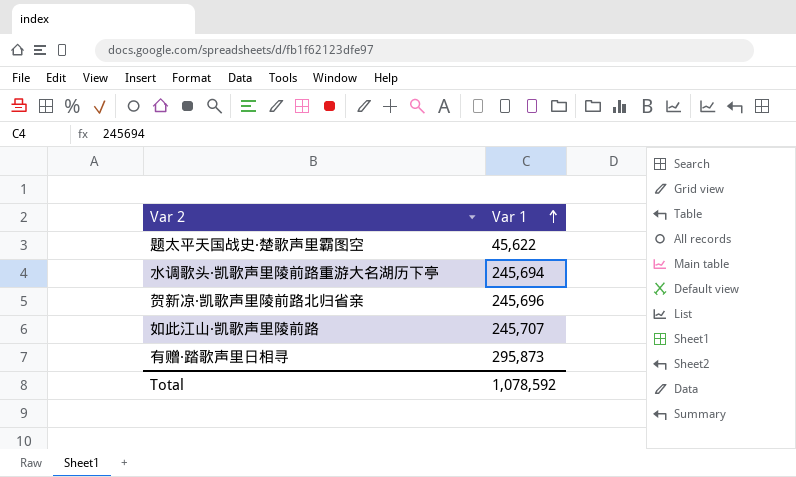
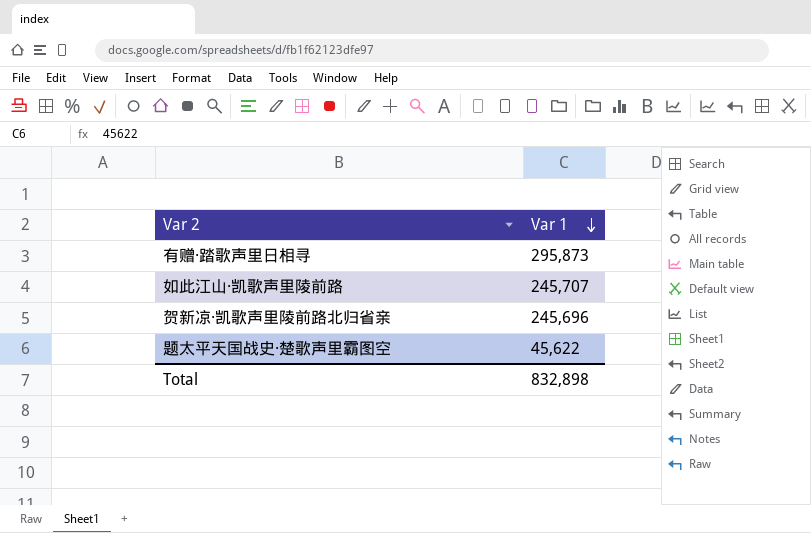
row order: Var 1 ascending -> Var 1 descending
row 水调歌头·凯歌声里陵前路重游大名湖历下亭: 245,694 -> none
Total | Var 1: 1,078,592 -> 832,898

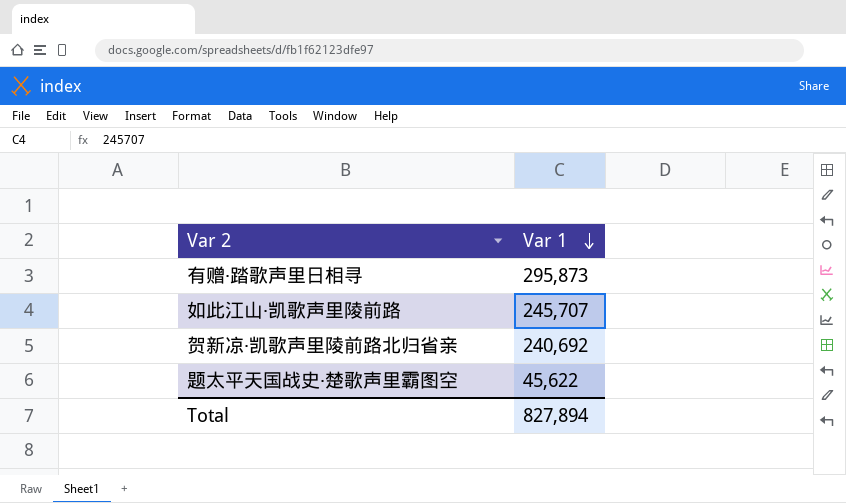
贺新凉·凯歌声里陵前路北归省亲 | Var 1: 245,696 -> 240,692
Total | Var 1: 832,898 -> 827,894

